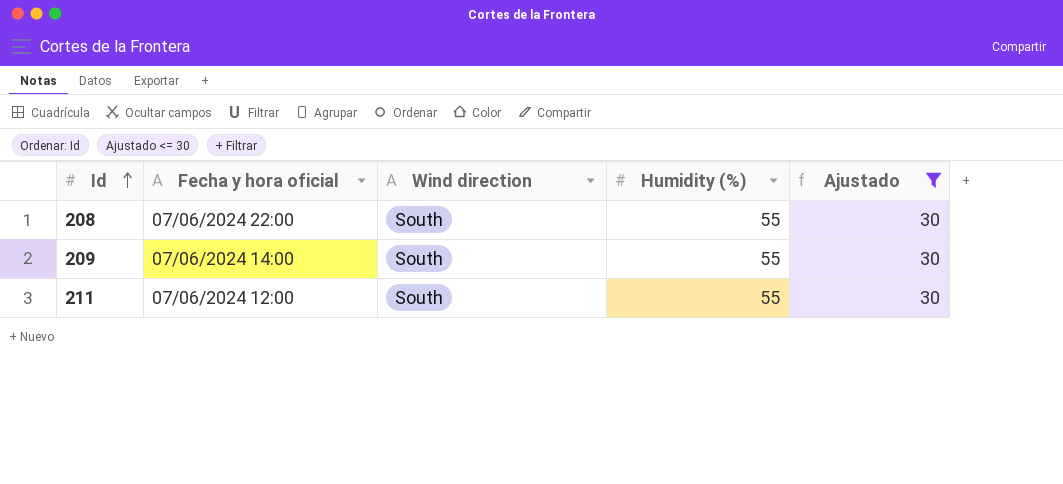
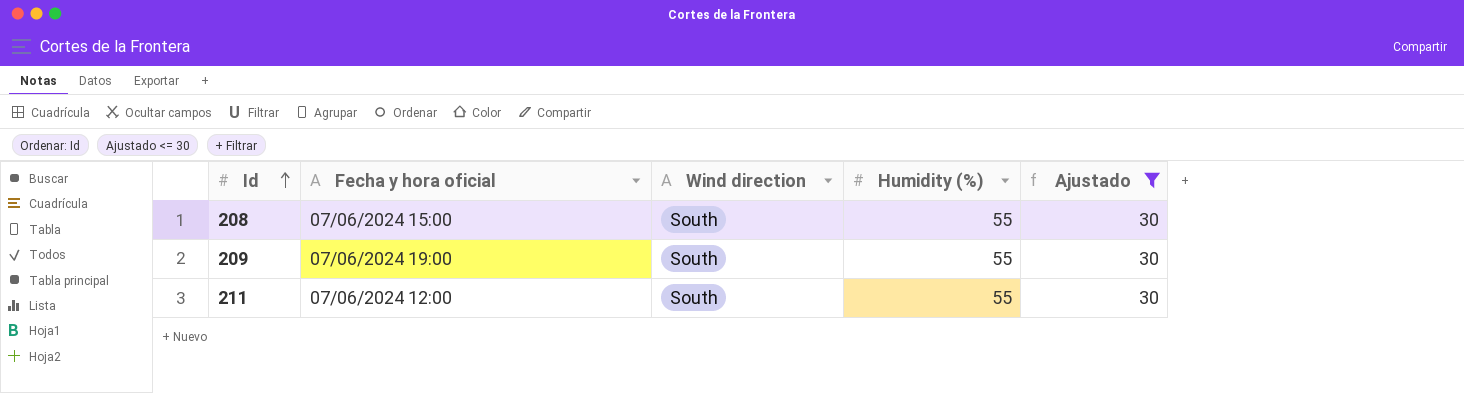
208 | Fecha y hora oficial: 07/06/2024 22:00 -> 07/06/2024 15:00
209 | Fecha y hora oficial: 07/06/2024 14:00 -> 07/06/2024 19:00

